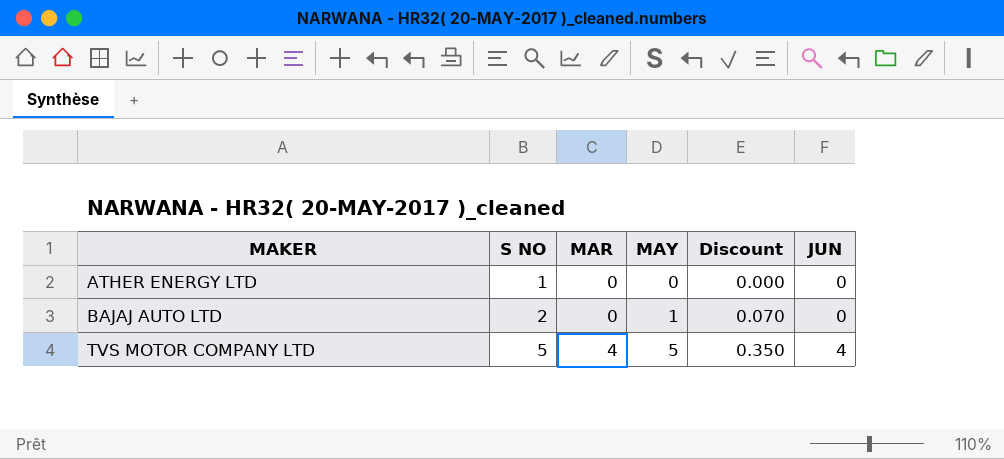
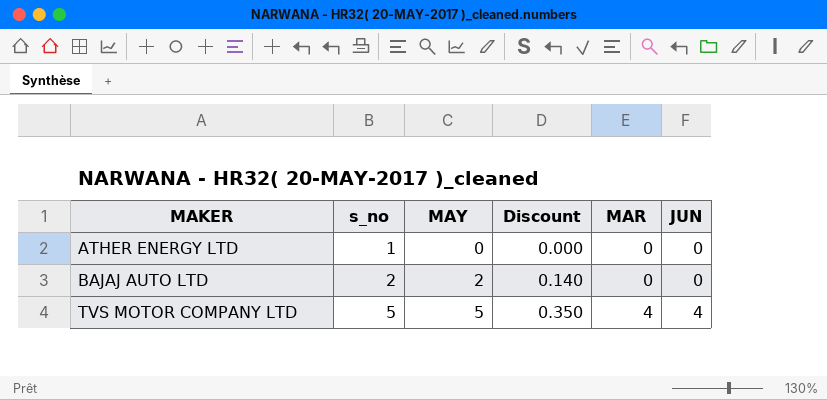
column name: S NO -> s_no
column MAR | position: 3 -> 5
BAJAJ AUTO LTD | MAY: 1 -> 2
BAJAJ AUTO LTD | Discount: 0.070 -> 0.140

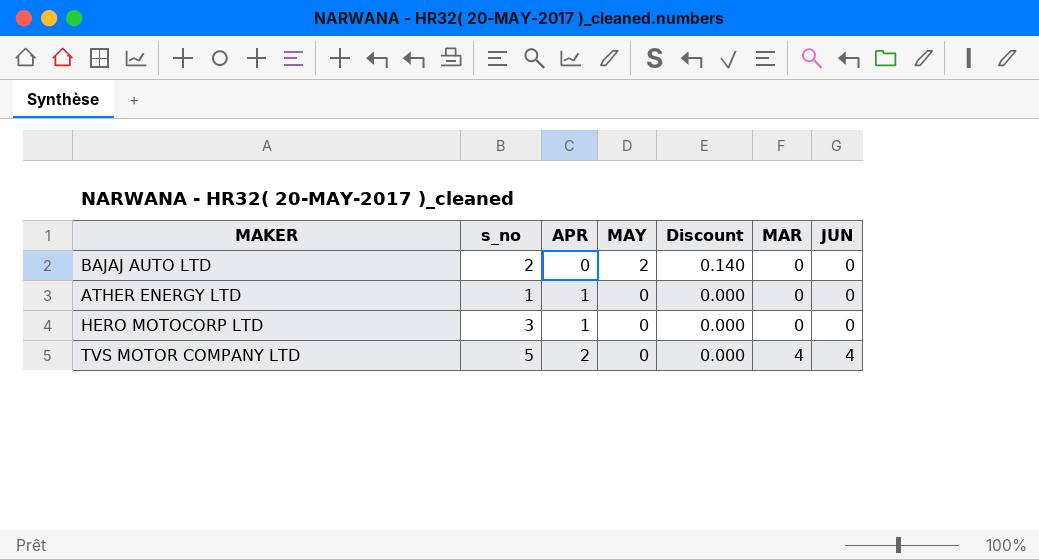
row order: MAKER ascending -> APR ascending
column APR | position: none -> 3
row HERO MOTOCORP LTD: none -> 3 | 1 | 0 | 0.000 | 0 | 0
TVS MOTOR COMPANY LTD | MAY: 5 -> 0
TVS MOTOR COMPANY LTD | Discount: 0.350 -> 0.000

